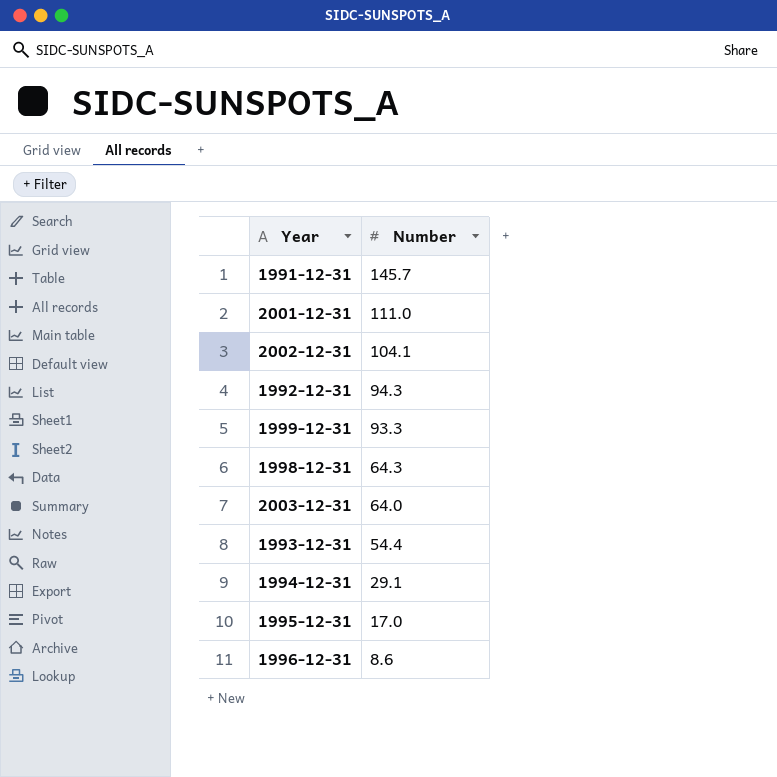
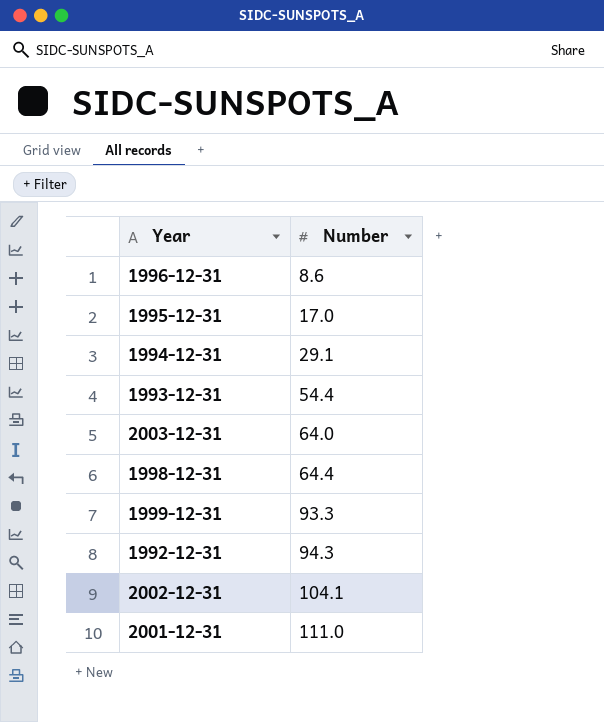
row order: Number descending -> Number ascending
row 1991-12-31: 145.7 -> none
1998-12-31 | Number: 64.3 -> 64.4

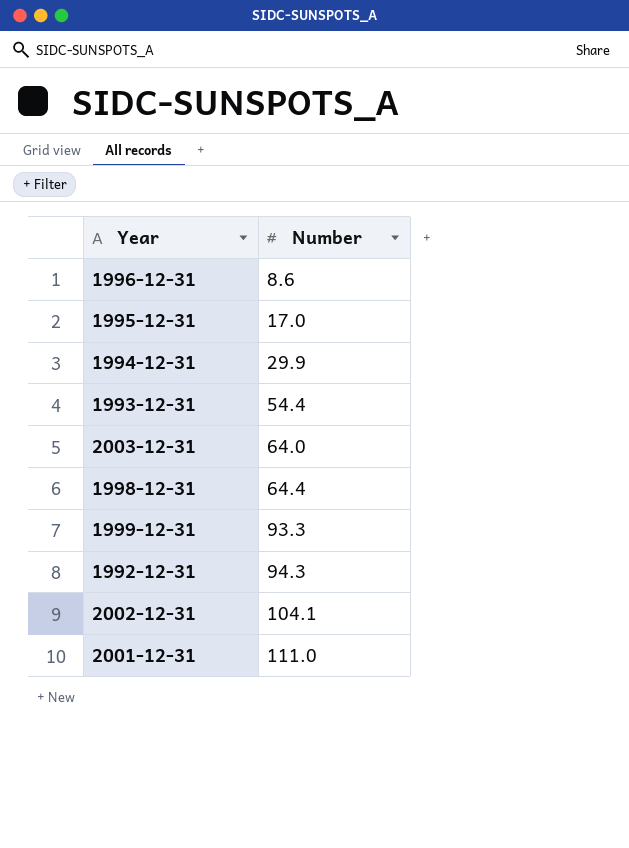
1994-12-31 | Number: 29.1 -> 29.9

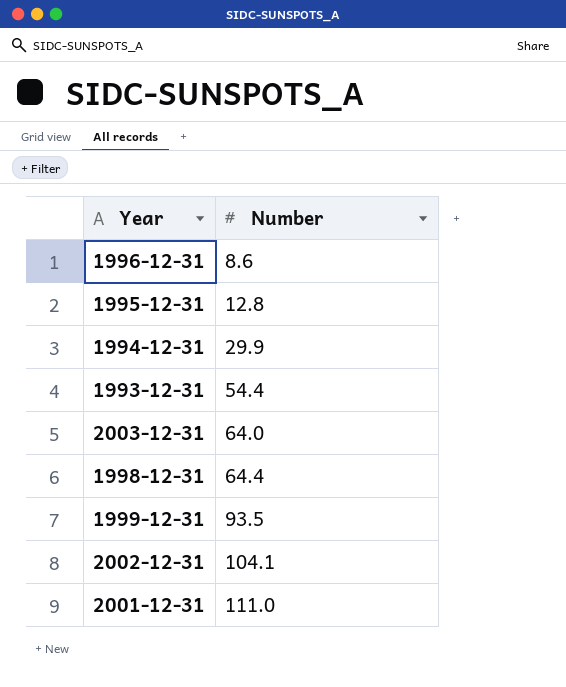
row 1992-12-31: 94.3 -> none
1995-12-31 | Number: 17.0 -> 12.8
1999-12-31 | Number: 93.3 -> 93.5

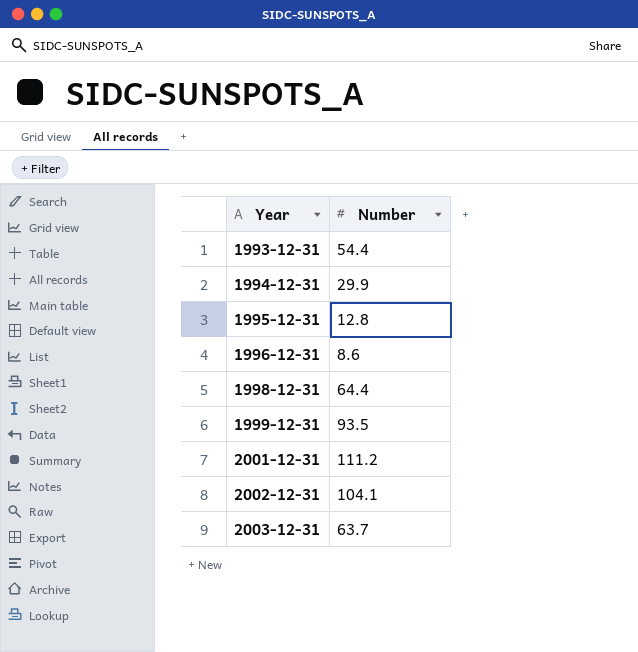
row order: Number ascending -> Year ascending
2001-12-31 | Number: 111.0 -> 111.2
2003-12-31 | Number: 64.0 -> 63.7

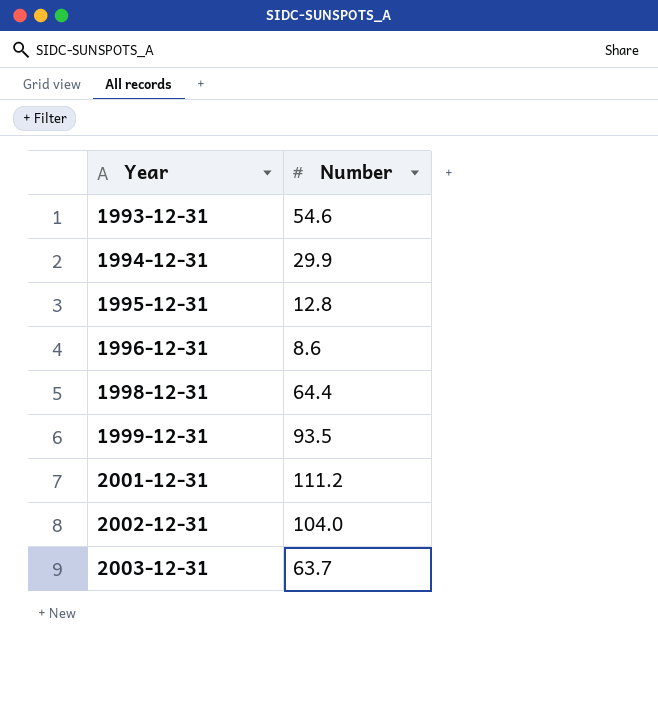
1993-12-31 | Number: 54.4 -> 54.6
2002-12-31 | Number: 104.1 -> 104.0

